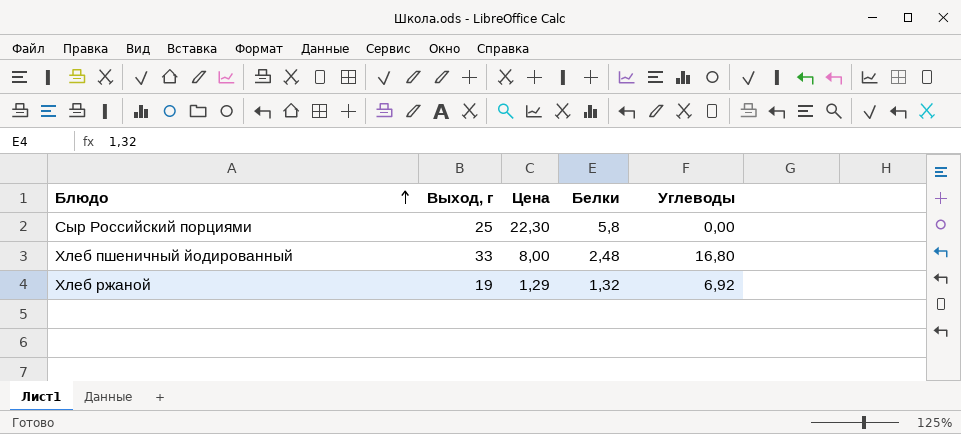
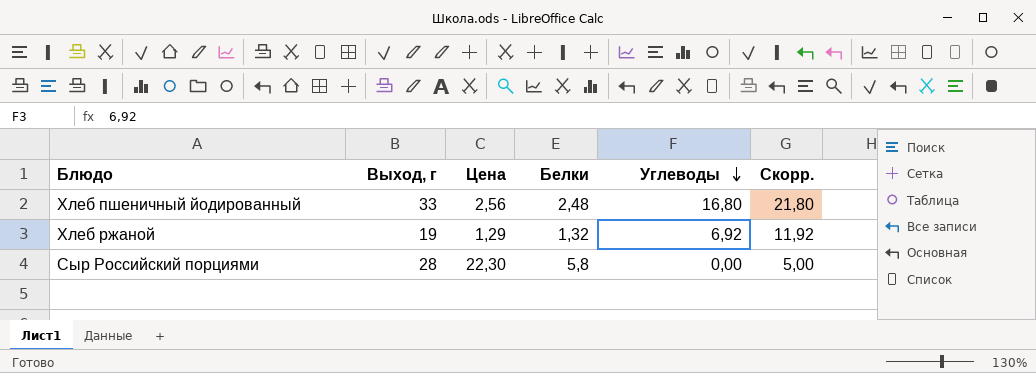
row order: Блюдо ascending -> Углеводы descending
column Скорр. | formula: none -> [Углеводы] + 5
Хлеб пшеничный йодированный | Цена: 8,00 -> 2,56
Сыр Российский порциями | Выход, г: 25 -> 28

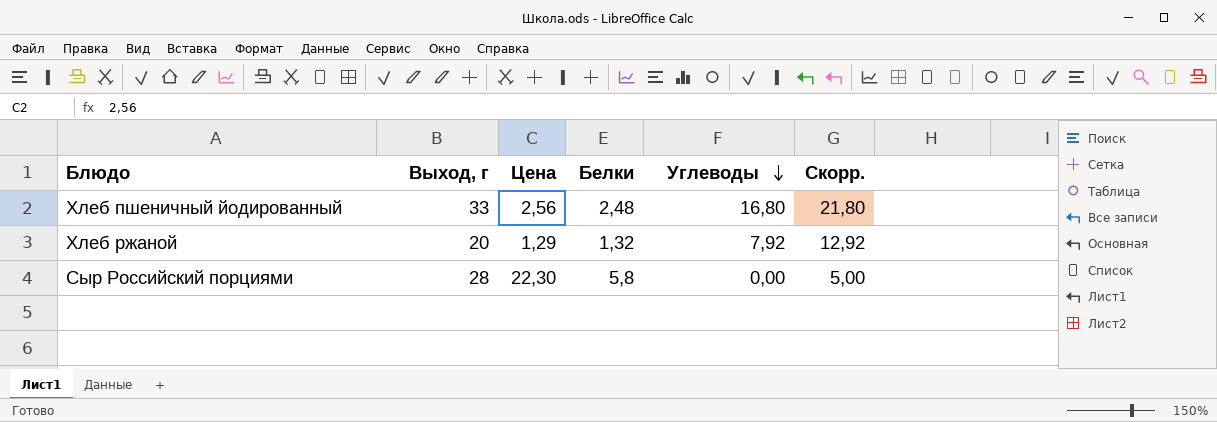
Хлеб ржаной | Выход, г: 19 -> 20
Хлеб ржаной | Углеводы: 6,92 -> 7,92
Хлеб ржаной | Скорр.: 11,92 -> 12,92

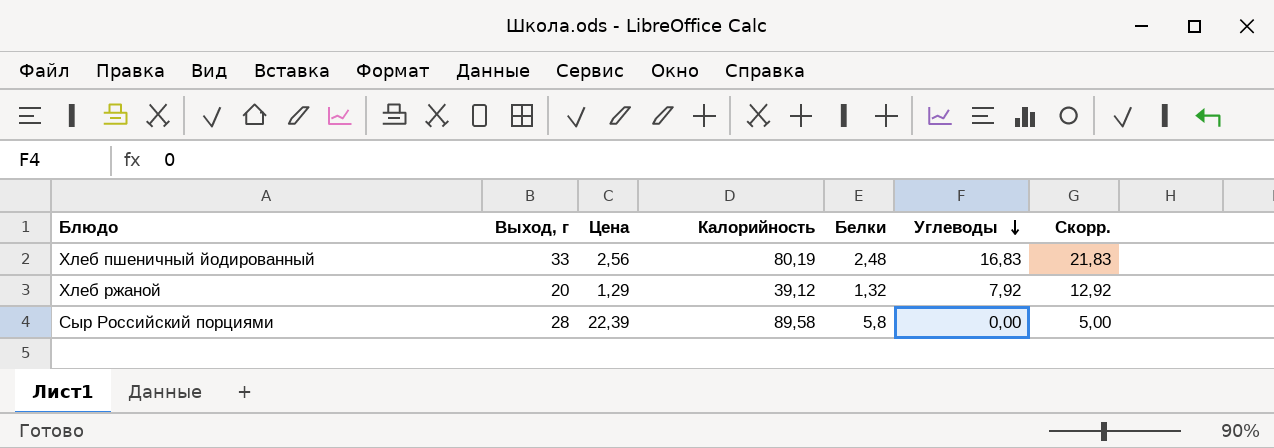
column Калорийность | position: none -> 4
Хлеб пшеничный йодированный | Углеводы: 16,80 -> 16,83
Хлеб пшеничный йодированный | Скорр.: 21,80 -> 21,83
Сыр Российский порциями | Цена: 22,30 -> 22,39

